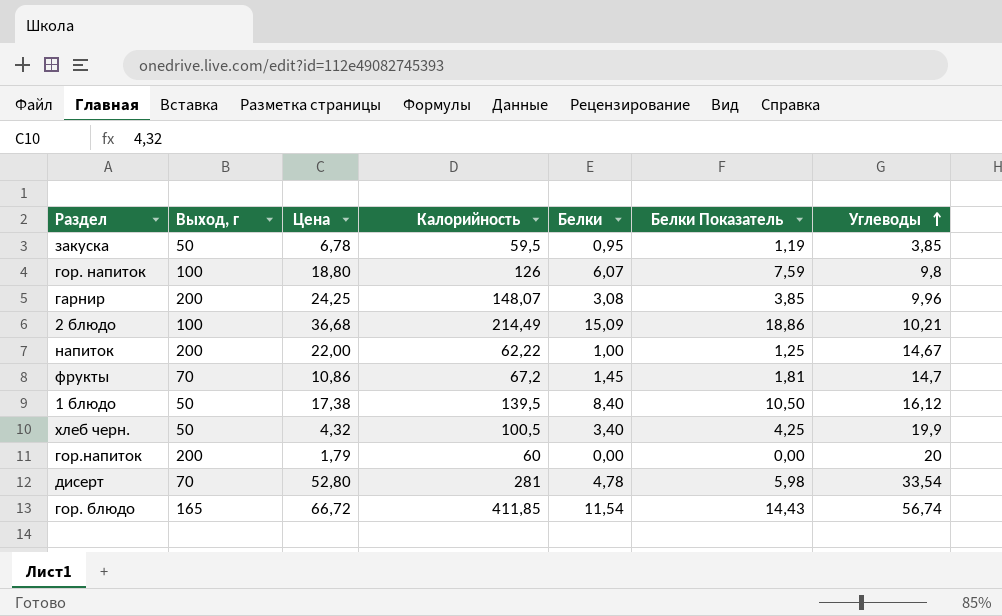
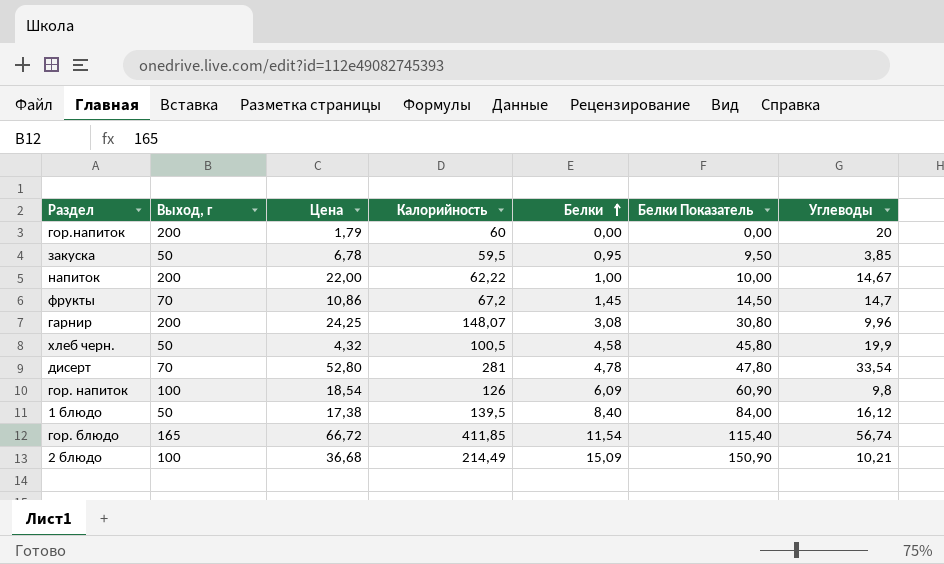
row order: Углеводы ascending -> Белки ascending
column Белки Показатель | formula: [Белки] * 1,25 -> [Белки] * 10
хлеб черн. | Белки: 3,40 -> 4,58
гор. напиток | Цена: 18,80 -> 18,54
гор. напиток | Белки: 6,07 -> 6,09

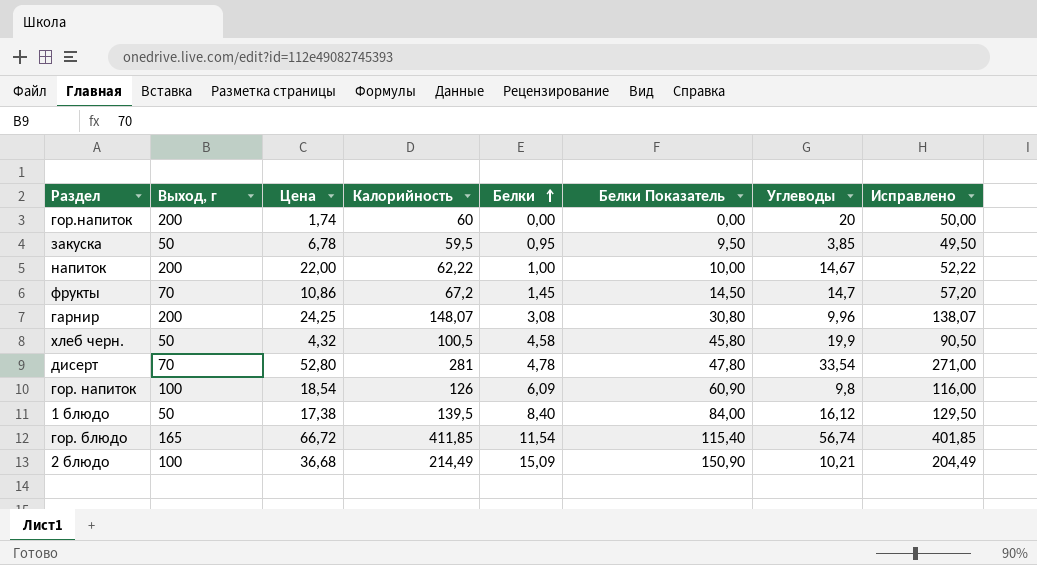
column Исправлено | formula: none -> [Калорийность] - 10
гор.напиток | Цена: 1,79 -> 1,74

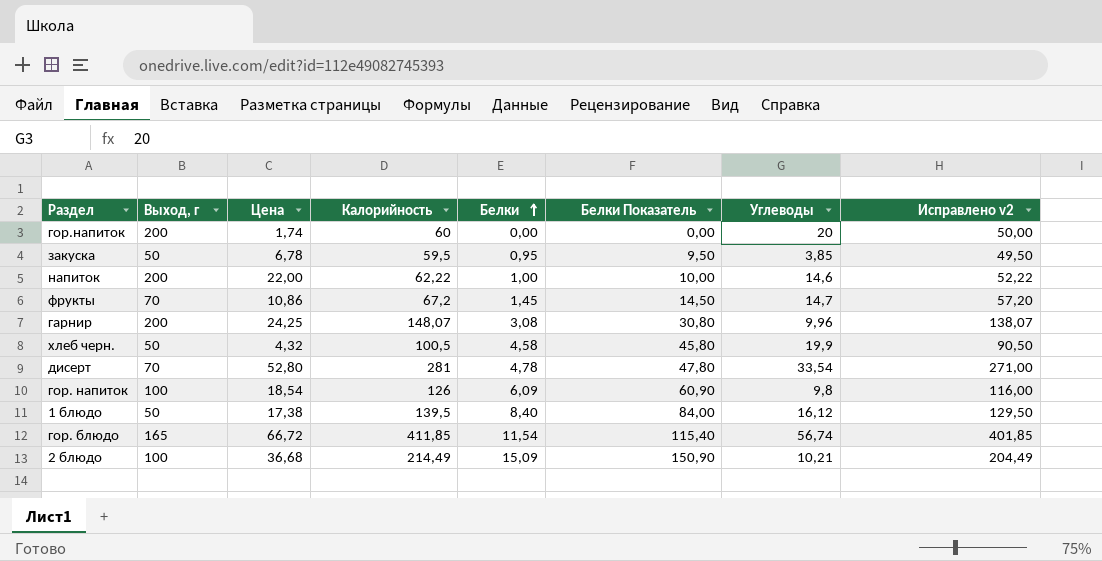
column name: Исправлено -> Исправлено v2
напиток | Углеводы: 14,67 -> 14,6

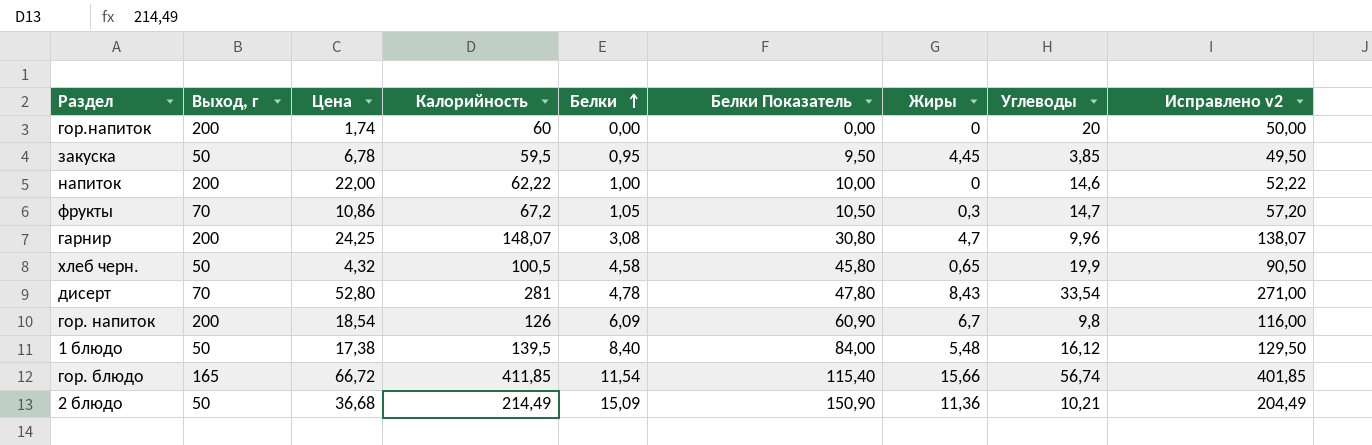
column Жиры | position: none -> 7
фрукты | Белки: 1,45 -> 1,05
фрукты | Белки Показатель: 14,50 -> 10,50
гор. напиток | Выход, г: 100 -> 200
2 блюдо | Выход, г: 100 -> 50

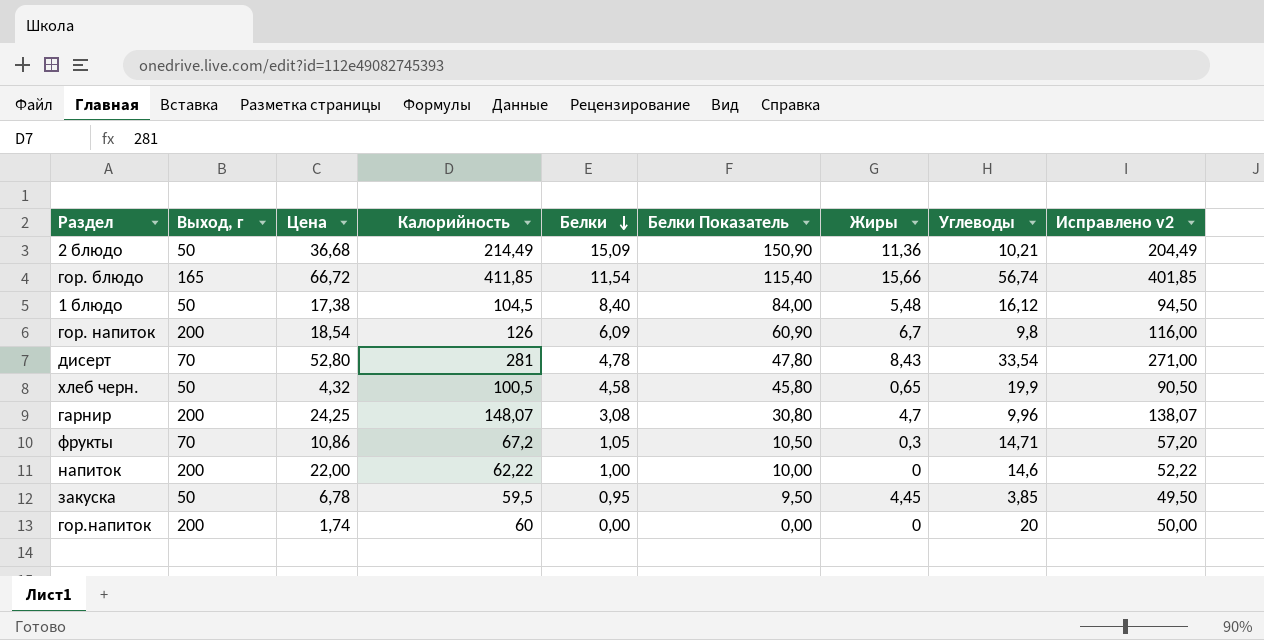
row order: Белки ascending -> Белки descending
1 блюдо | Калорийность: 139,5 -> 104,5
1 блюдо | Исправлено v2: 129,50 -> 94,50
фрукты | Углеводы: 14,7 -> 14,71

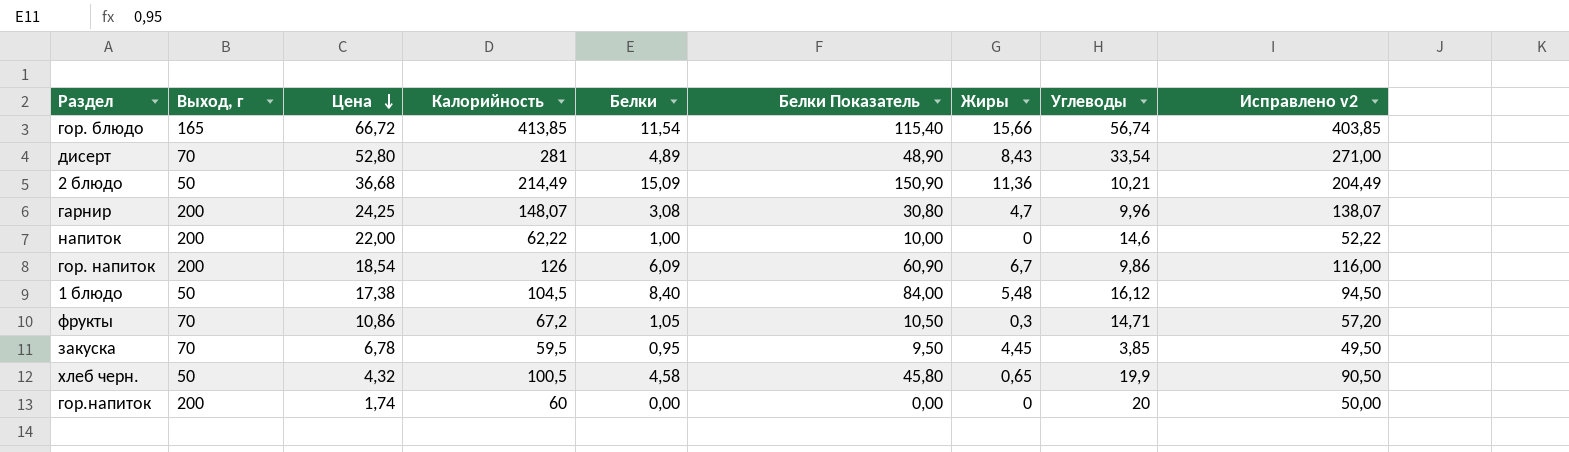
row order: Белки descending -> Цена descending
гор. блюдо | Калорийность: 411,85 -> 413,85
гор. блюдо | Исправлено v2: 401,85 -> 403,85
дисерт | Белки: 4,78 -> 4,89
дисерт | Белки Показатель: 47,80 -> 48,90
гор. напиток | Углеводы: 9,8 -> 9,86
закуска | Выход, г: 50 -> 70

